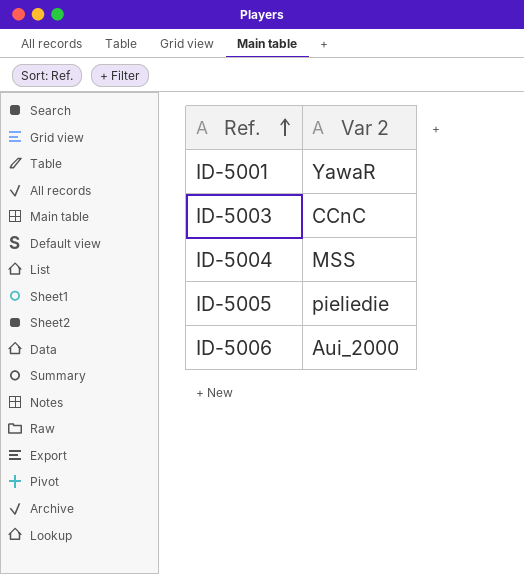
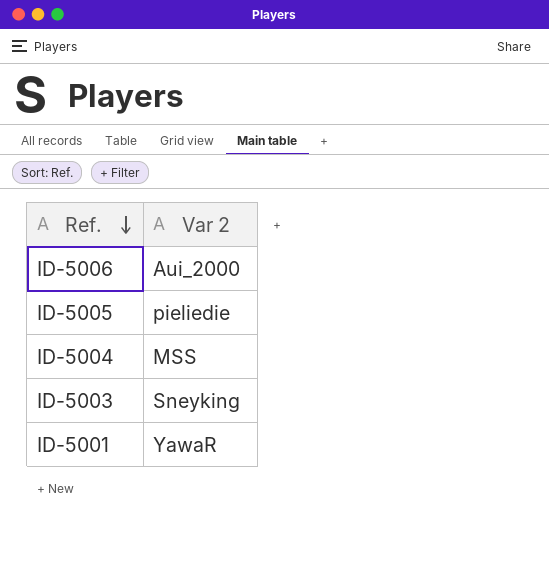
row order: Ref. ascending -> Ref. descending
ID-5003 | Var 2: CCnC -> Sneyking

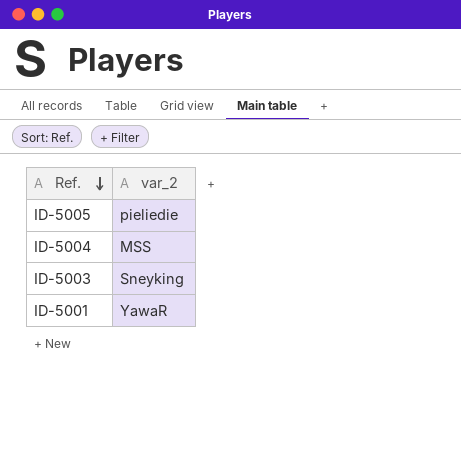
column name: Var 2 -> var_2
row ID-5006: Aui_2000 -> none

